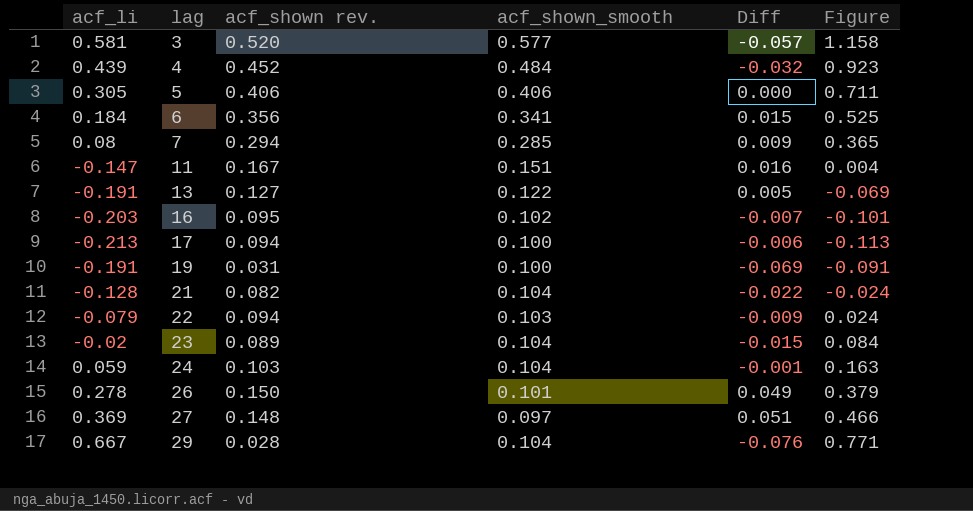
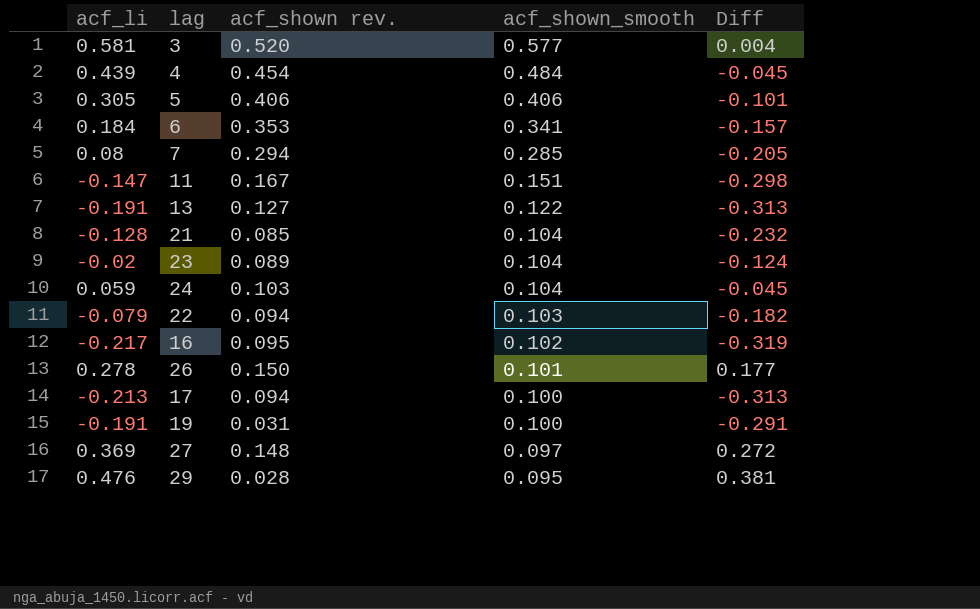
row order: lag ascending -> acf_shown_smooth descending
column Figure | formula: [acf_li] + [acf_shown_smooth] -> none
column Diff | formula: [acf_shown rev.] - [acf_shown_smooth] -> [acf_li] - [acf_shown_smooth]
4 | acf_shown rev.: 0.452 -> 0.454
6 | acf_shown rev.: 0.356 -> 0.353
21 | acf_shown rev.: 0.082 -> 0.085
16 | acf_li: -0.203 -> -0.217
29 | acf_li: 0.667 -> 0.476
29 | acf_shown_smooth: 0.104 -> 0.095

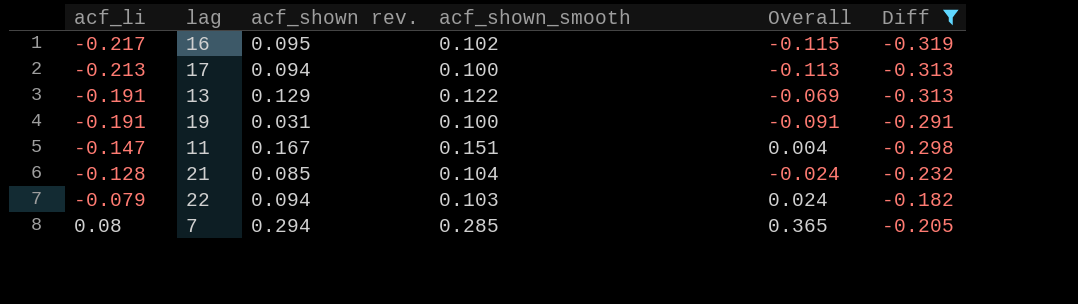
filter: none -> Diff <= -0.182
row order: acf_shown_smooth descending -> acf_li ascending
column Overall | formula: none -> [acf_li] + [acf_shown_smooth]
13 | acf_shown rev.: 0.127 -> 0.129

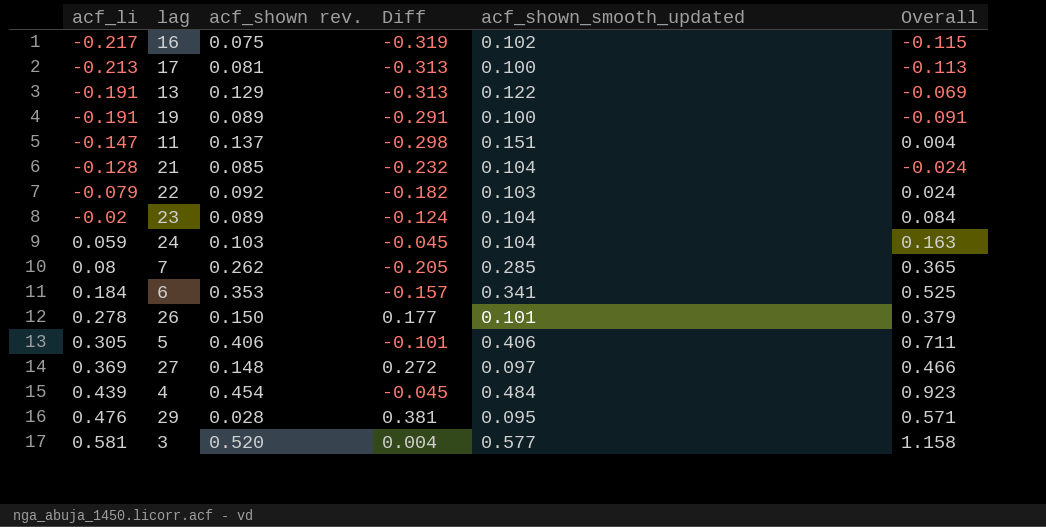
filter: Diff <= -0.182 -> none
column Diff | position: 6 -> 4
column name: acf_shown_smooth -> acf_shown_smooth_updated
16 | acf_shown rev.: 0.095 -> 0.075
17 | acf_shown rev.: 0.094 -> 0.081
19 | acf_shown rev.: 0.031 -> 0.089
11 | acf_shown rev.: 0.167 -> 0.137
22 | acf_shown rev.: 0.094 -> 0.092
7 | acf_shown rev.: 0.294 -> 0.262

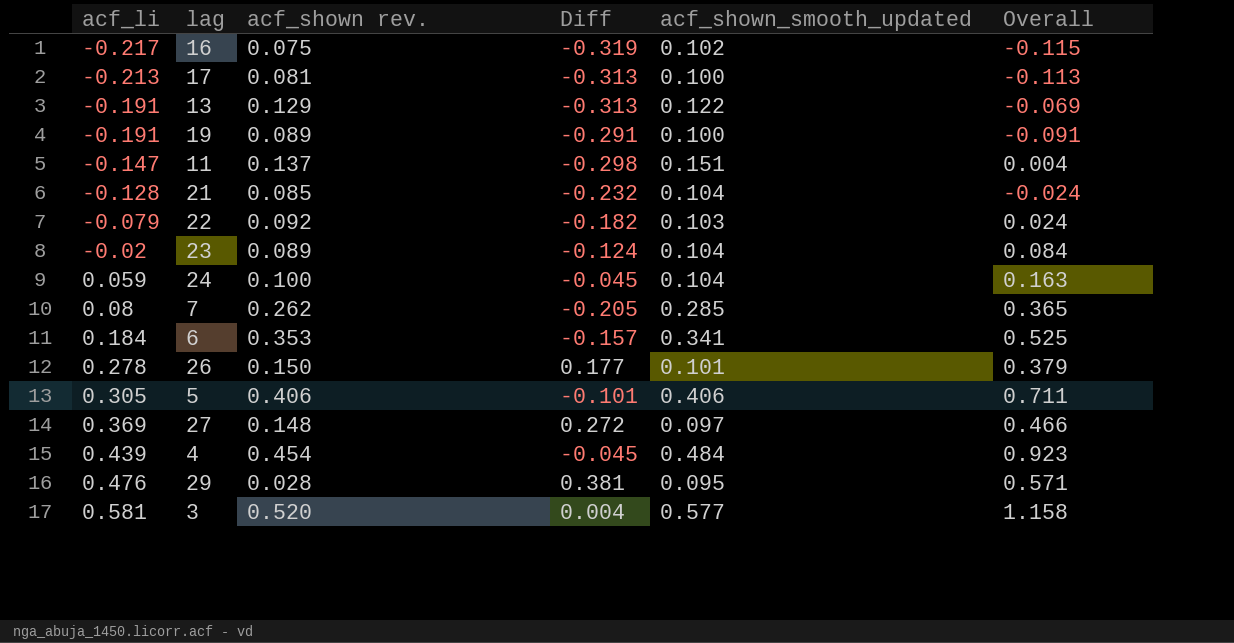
24 | acf_shown rev.: 0.103 -> 0.100

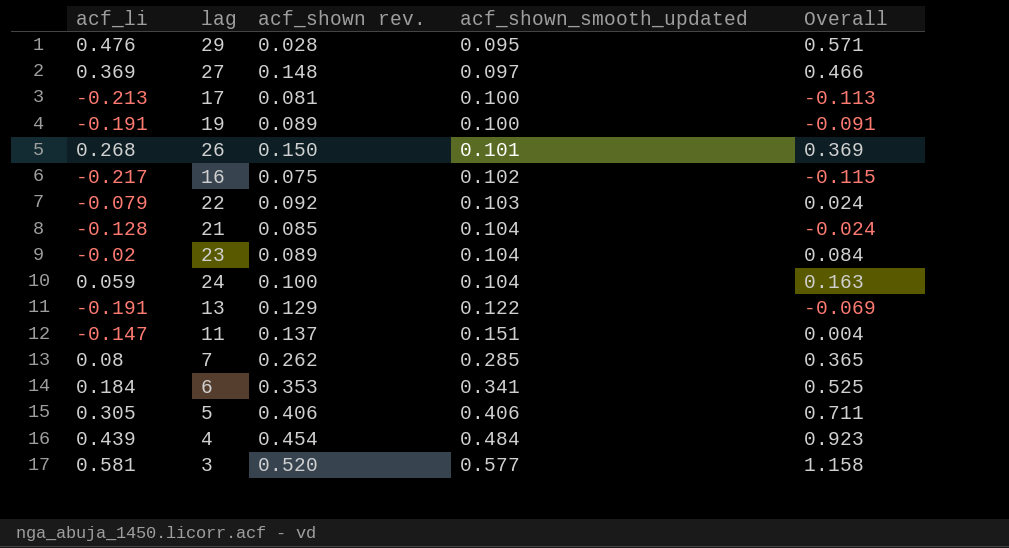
row order: acf_li ascending -> acf_shown_smooth_updated ascending
column Diff | formula: [acf_li] - [acf_shown_smooth_updated] -> none
26 | acf_li: 0.278 -> 0.268
26 | Overall: 0.379 -> 0.369

